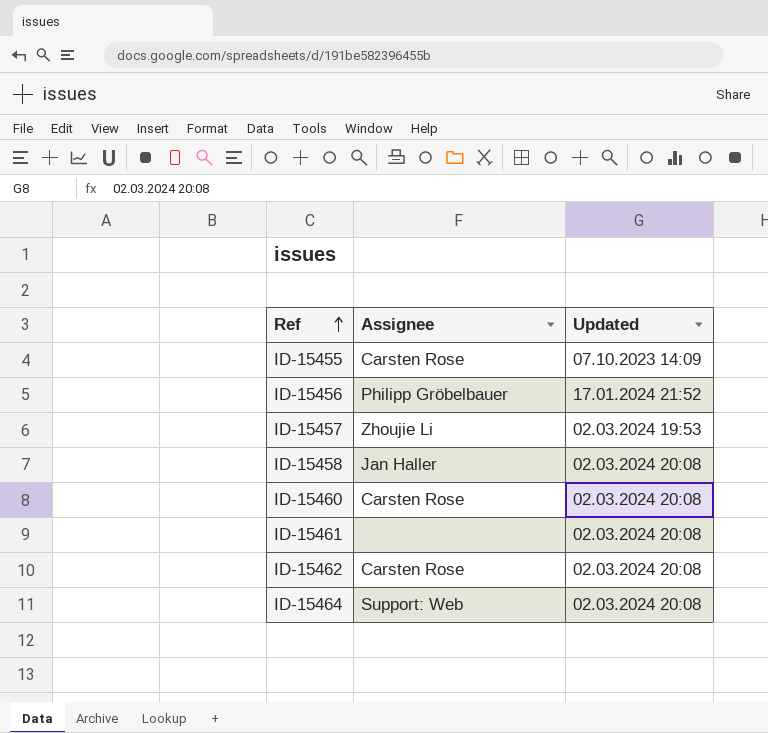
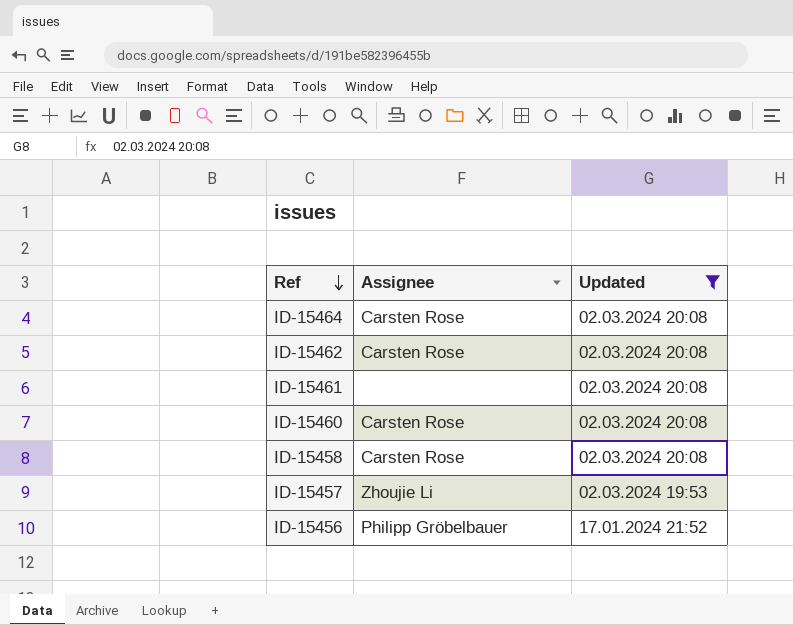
filter: none -> Updated != 07.10.2023 14:09
row order: Ref ascending -> Ref descending
ID-15464 | Assignee: Support: Web -> Carsten Rose
ID-15458 | Assignee: Jan Haller -> Carsten Rose

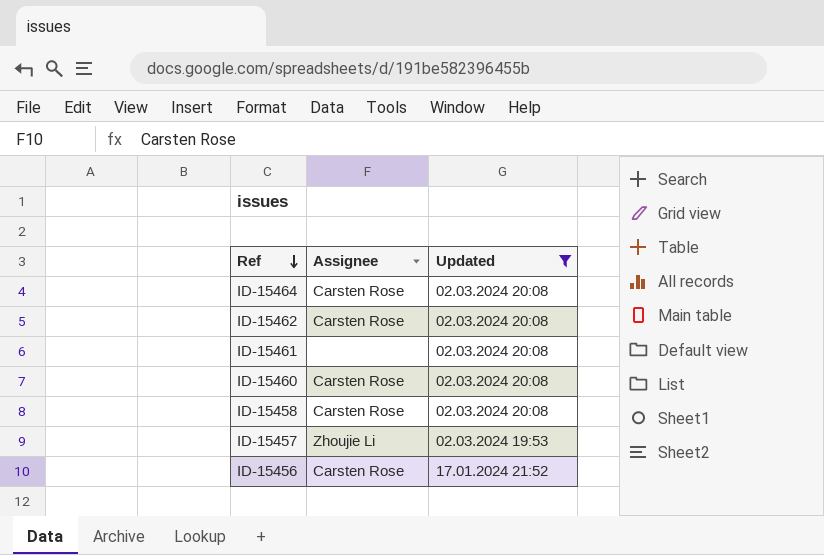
ID-15456 | Assignee: Philipp Gröbelbauer -> Carsten Rose

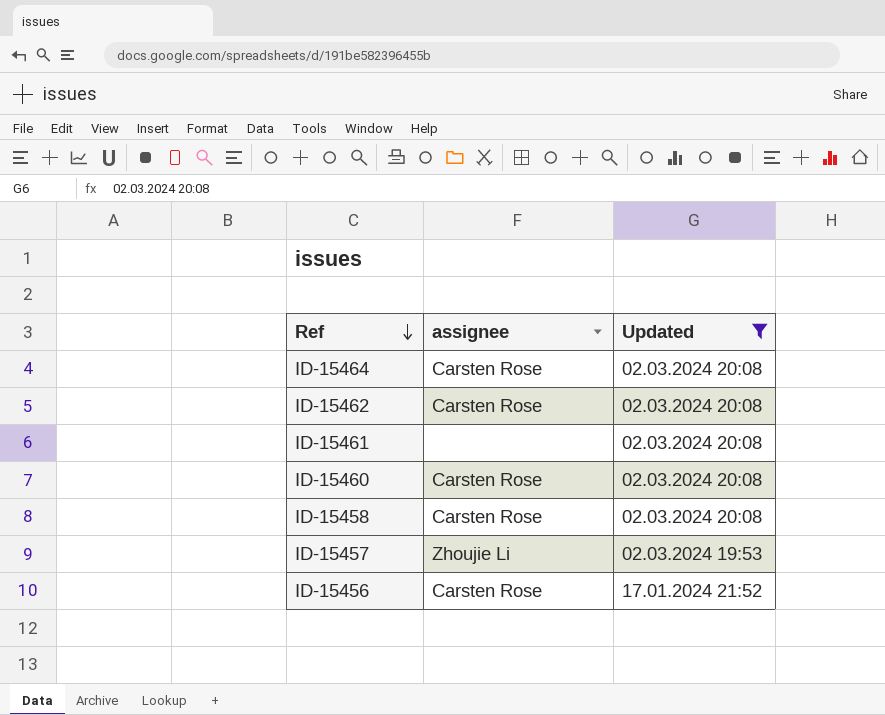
column name: Assignee -> assignee

